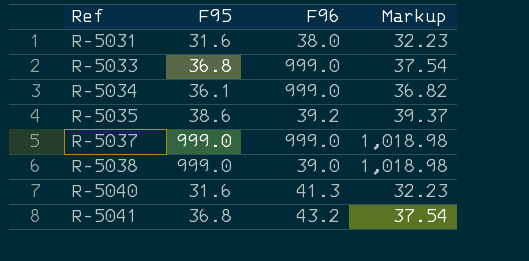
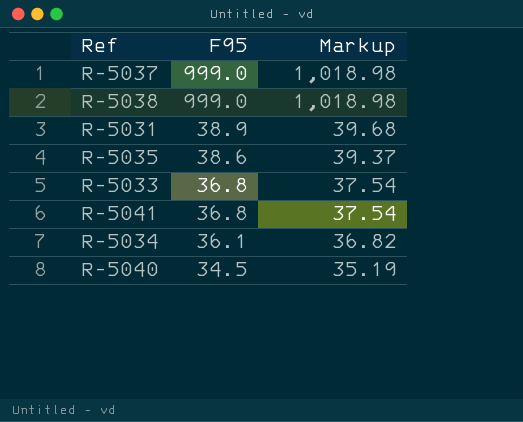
row order: Ref ascending -> F95 descending
column F96 | position: 3 -> none
R-5031 | F95: 31.6 -> 38.9
R-5031 | Markup: 32.23 -> 39.68
R-5040 | F95: 31.6 -> 34.5
R-5040 | Markup: 32.23 -> 35.19

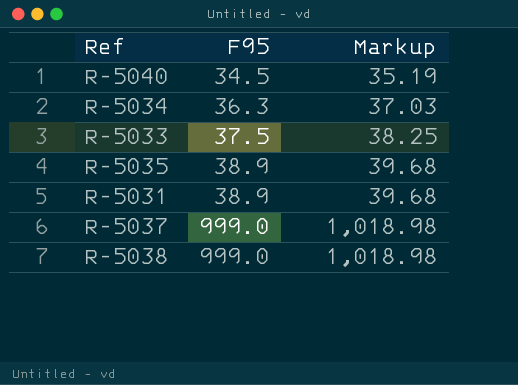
row order: F95 descending -> F95 ascending
row R-5041: 36.8 | 37.54 -> none
R-5034 | F95: 36.1 -> 36.3
R-5034 | Markup: 36.82 -> 37.03
R-5033 | F95: 36.8 -> 37.5
R-5033 | Markup: 37.54 -> 38.25
R-5035 | F95: 38.6 -> 38.9
R-5035 | Markup: 39.37 -> 39.68

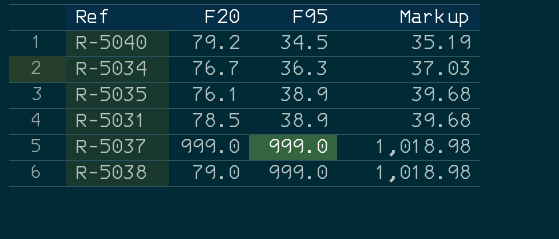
column F20 | position: none -> 2
row R-5033: 37.5 | 38.25 -> none

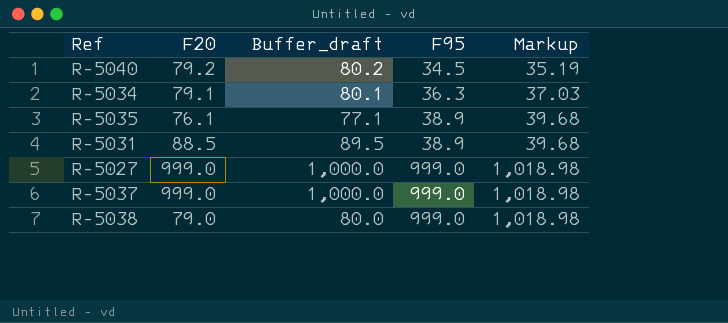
column Buffer_draft | formula: none -> [F20] + 1
R-5034 | F20: 76.7 -> 79.1
R-5031 | F20: 78.5 -> 88.5
row R-5027: none -> 999.0 | 1,000.0 | 999.0 | 1,018.98

